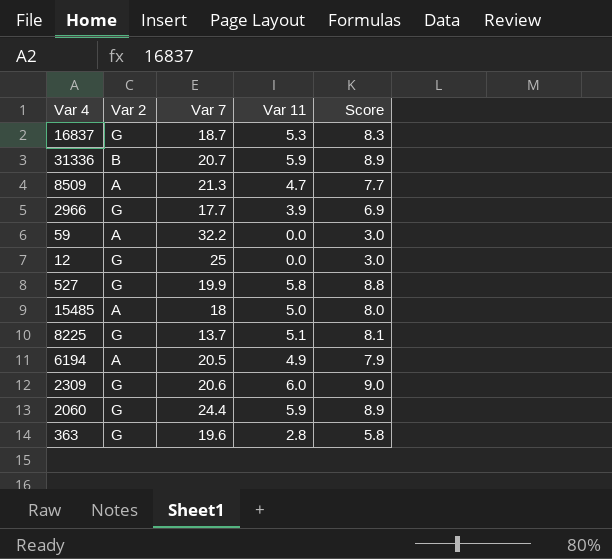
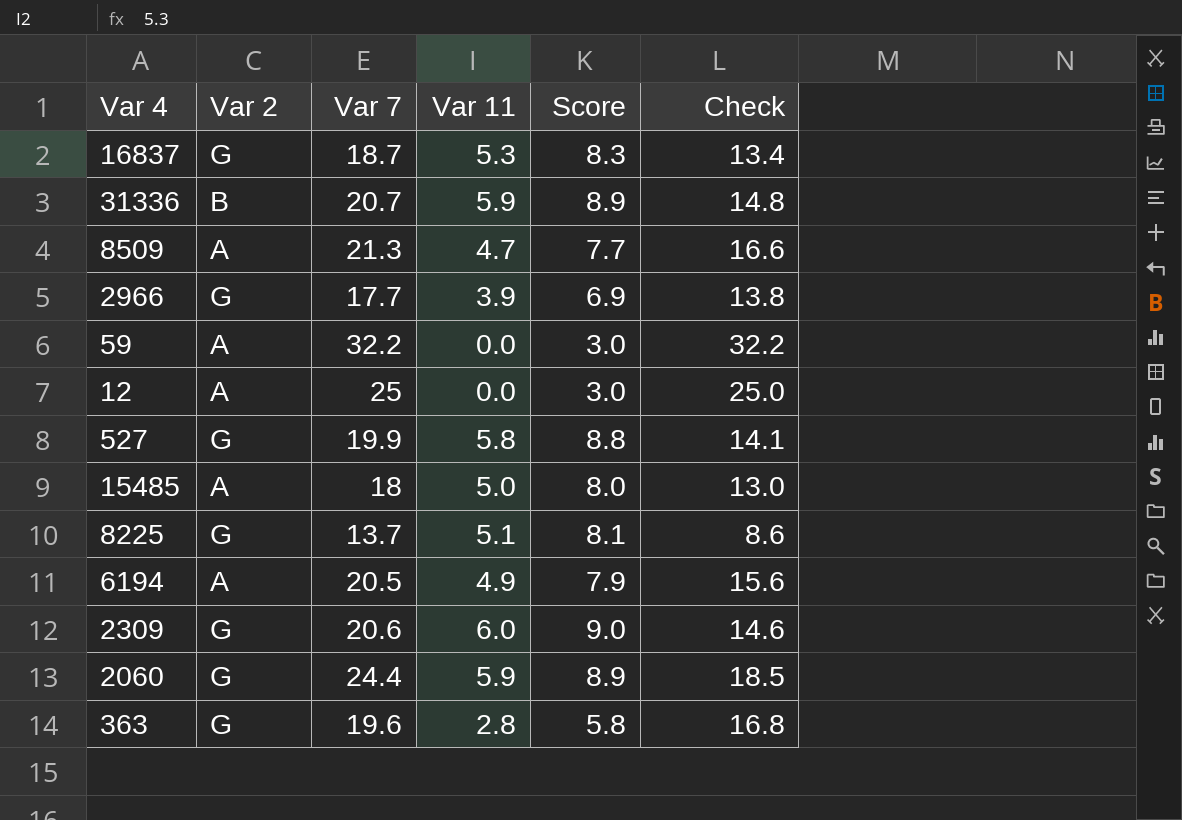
column Check | formula: none -> [Var 7] - [Var 11]
12 | Var 2: G -> A

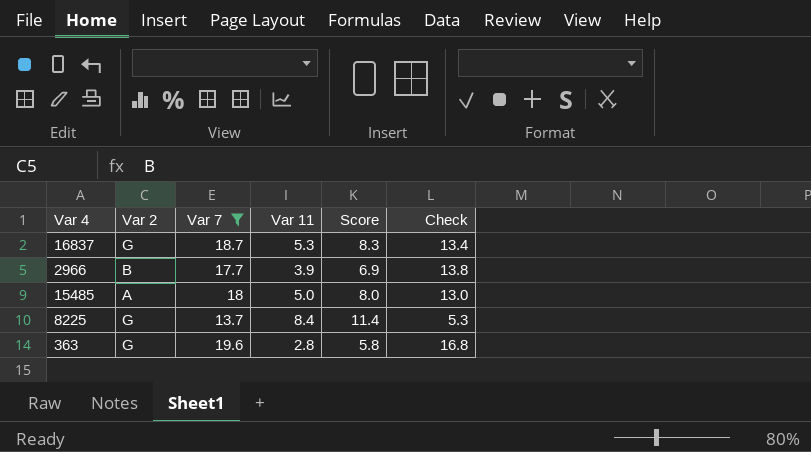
filter: none -> Var 7 <= 19.6
2966 | Var 2: G -> B
8225 | Var 11: 5.1 -> 8.4
8225 | Score: 8.1 -> 11.4
8225 | Check: 8.6 -> 5.3

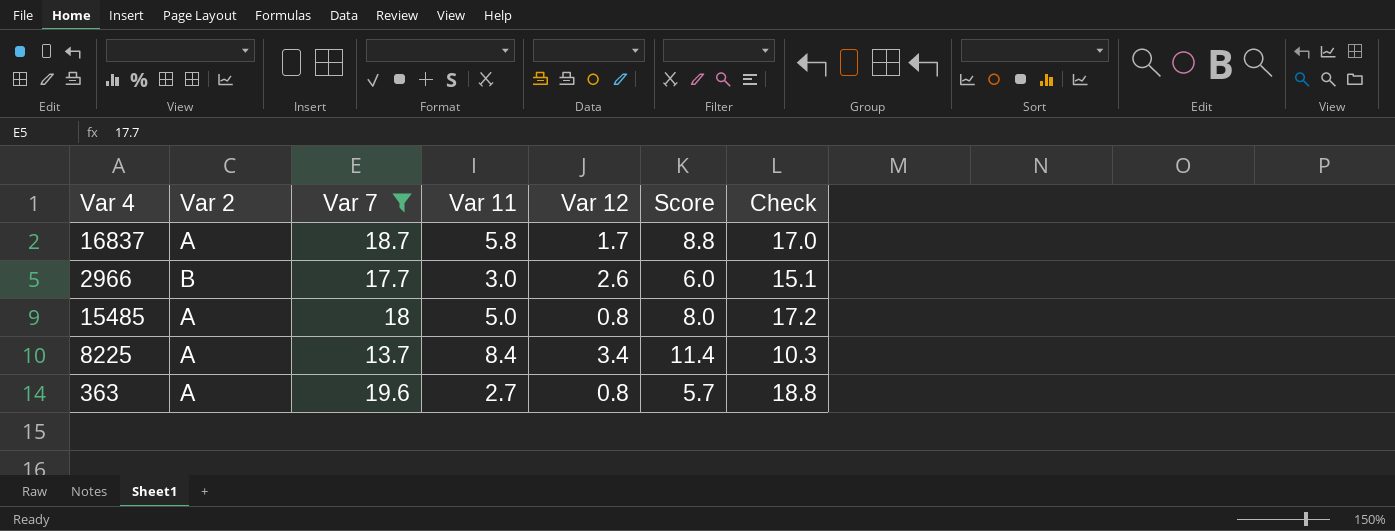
column Var 12 | position: none -> 5
column Check | formula: [Var 7] - [Var 11] -> [Var 7] - [Var 12]
16837 | Var 2: G -> A
16837 | Var 11: 5.3 -> 5.8
16837 | Score: 8.3 -> 8.8
2966 | Var 11: 3.9 -> 3.0
2966 | Score: 6.9 -> 6.0
8225 | Var 2: G -> A
363 | Var 2: G -> A
363 | Var 11: 2.8 -> 2.7
363 | Score: 5.8 -> 5.7

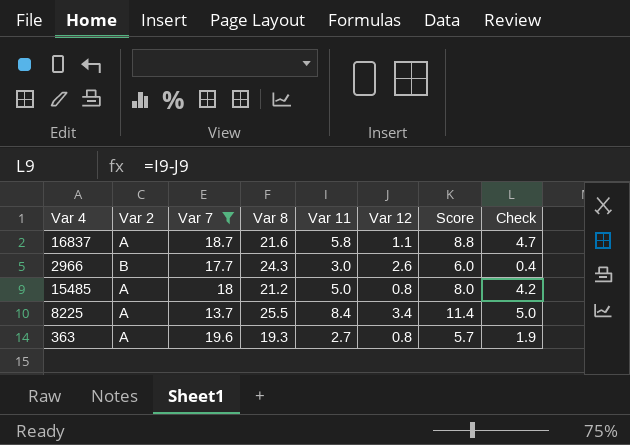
column Var 8 | position: none -> 4
column Check | formula: [Var 7] - [Var 12] -> [Var 11] - [Var 12]
16837 | Var 12: 1.7 -> 1.1

